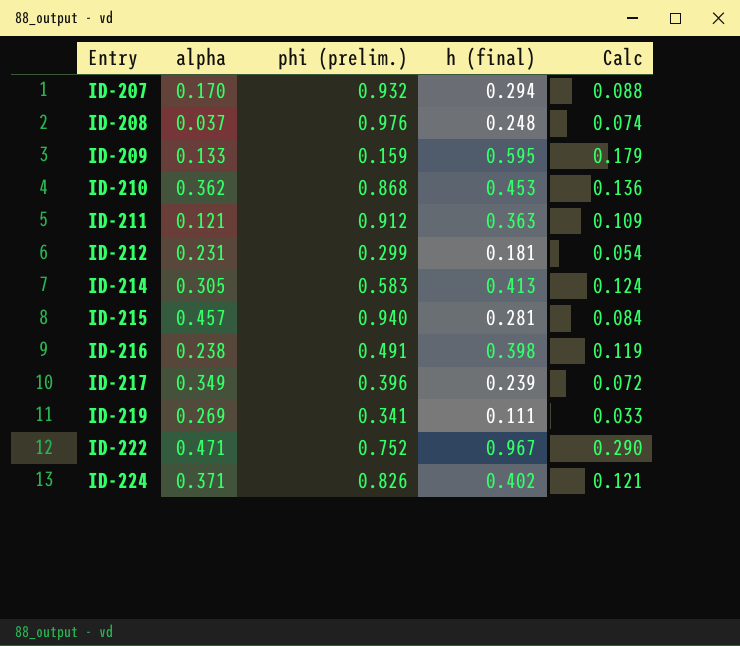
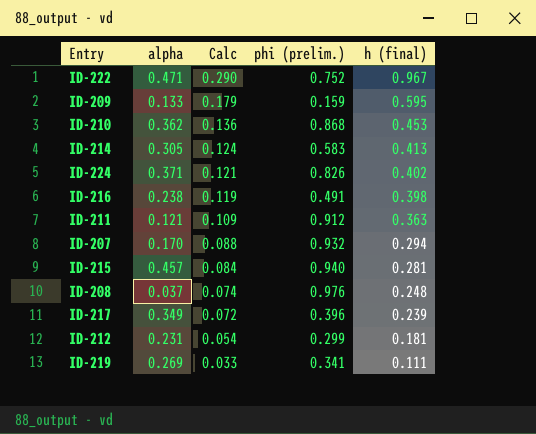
row order: Entry ascending -> Calc descending
column Calc | position: 5 -> 3

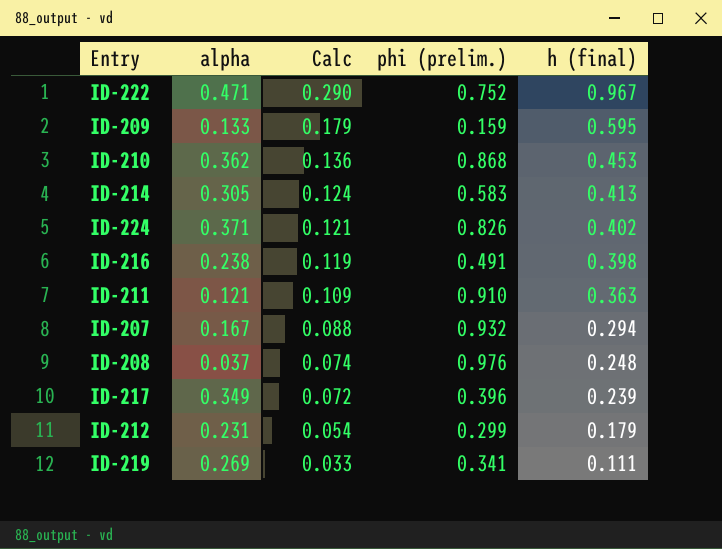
row ID-215: 0.457 | 0.084 | 0.940 | 0.281 -> none
ID-211 | phi (prelim.): 0.912 -> 0.910
ID-207 | alpha: 0.170 -> 0.167
ID-212 | h (final): 0.181 -> 0.179

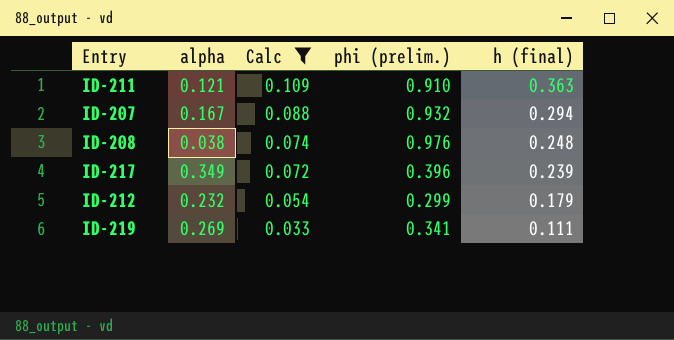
filter: none -> Calc <= 0.109
ID-208 | alpha: 0.037 -> 0.038
ID-212 | alpha: 0.231 -> 0.232

